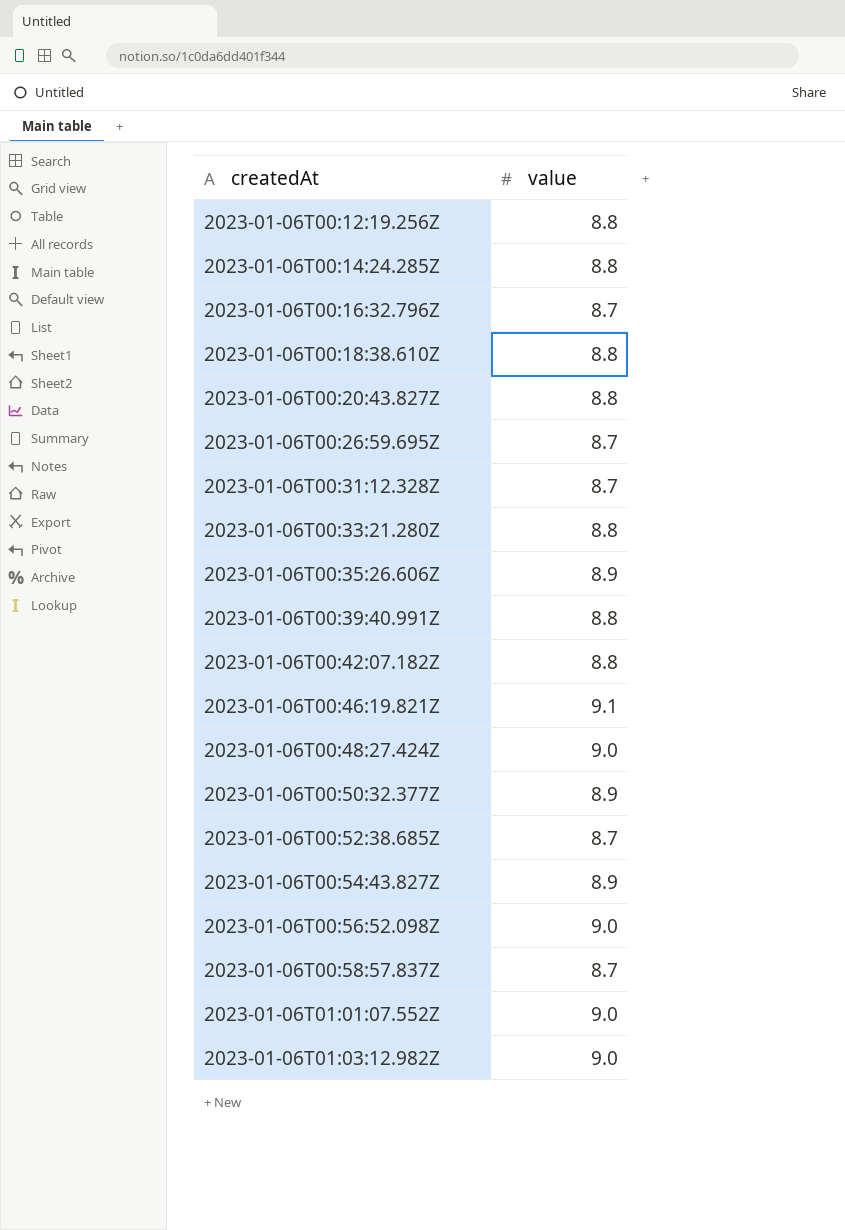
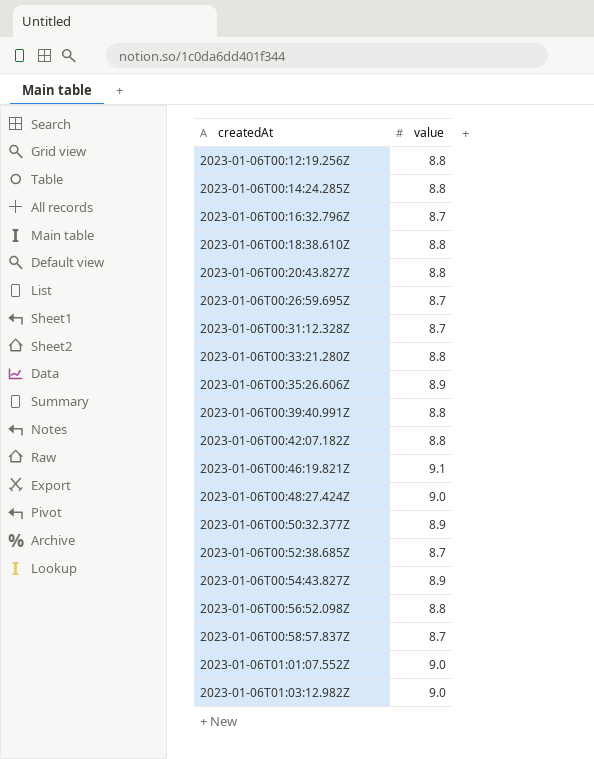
2023-01-06T00:56:52.098Z | value: 9.0 -> 8.8

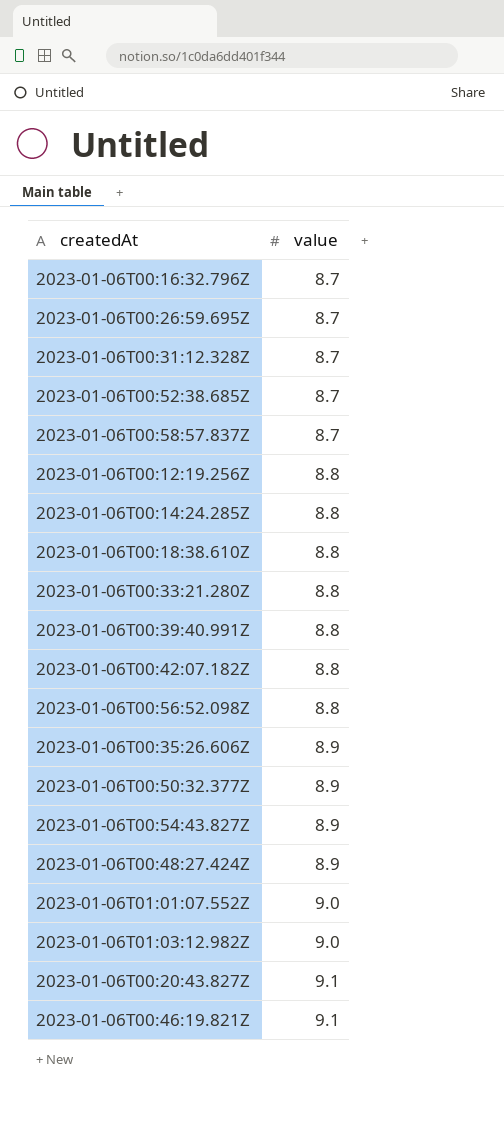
row order: createdAt ascending -> value ascending
2023-01-06T00:48:27.424Z | value: 9.0 -> 8.9
2023-01-06T00:20:43.827Z | value: 8.8 -> 9.1

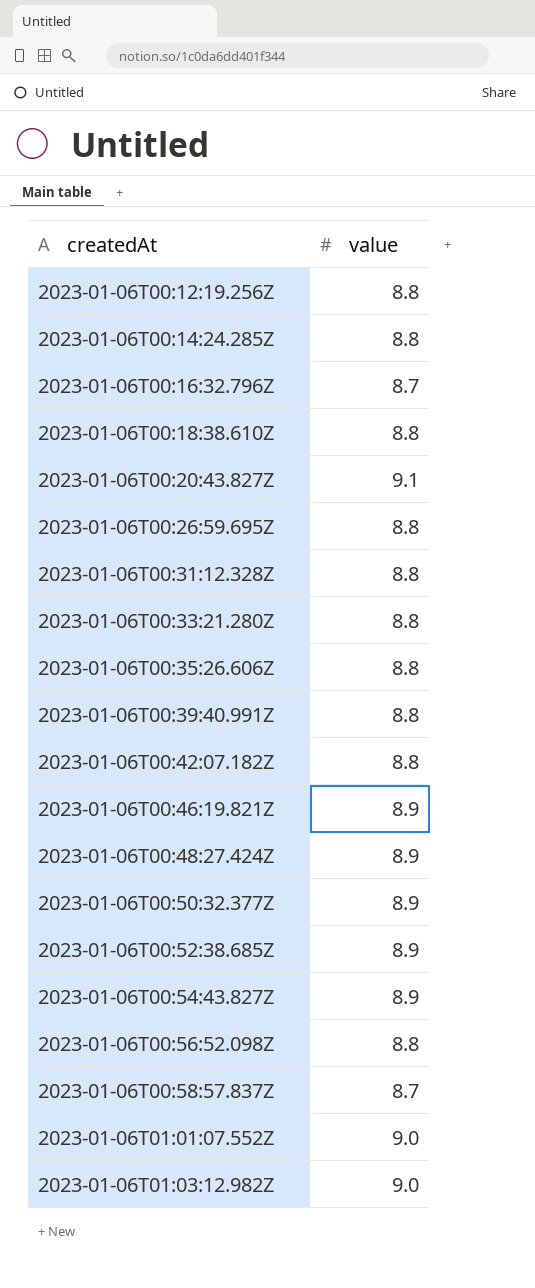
row order: value ascending -> createdAt ascending
2023-01-06T00:26:59.695Z | value: 8.7 -> 8.8
2023-01-06T00:31:12.328Z | value: 8.7 -> 8.8
2023-01-06T00:35:26.606Z | value: 8.9 -> 8.8
2023-01-06T00:46:19.821Z | value: 9.1 -> 8.9
2023-01-06T00:52:38.685Z | value: 8.7 -> 8.9

